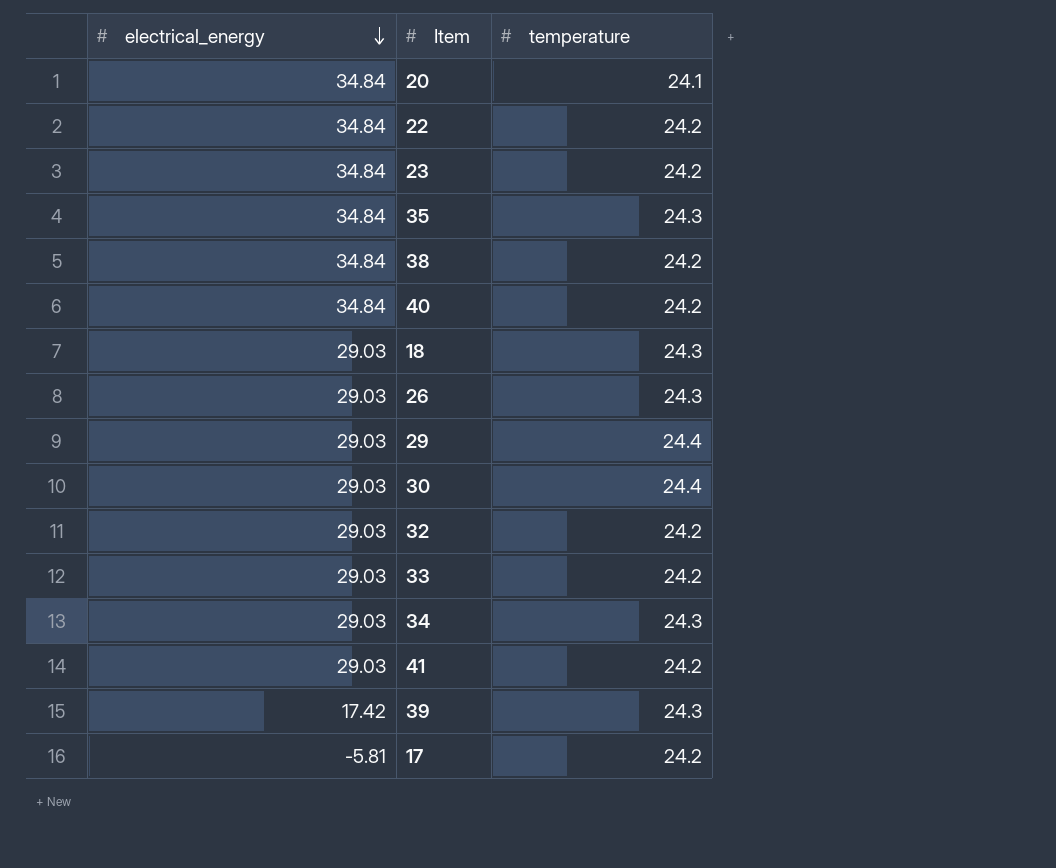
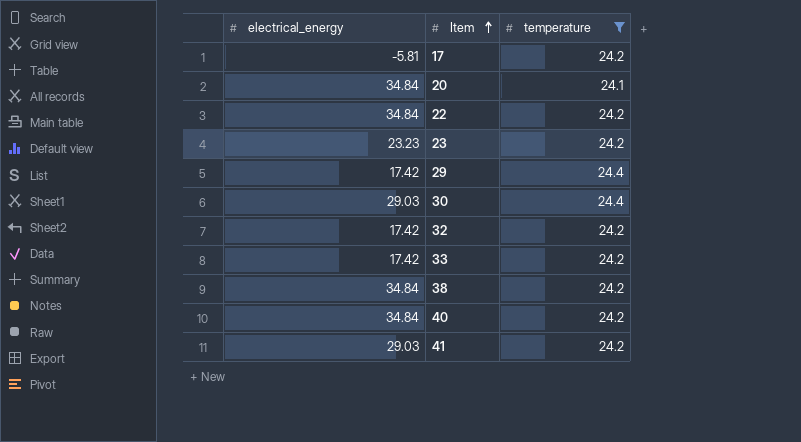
filter: none -> temperature != 24.3
row order: electrical_energy descending -> Item ascending
23 | electrical_energy: 34.84 -> 23.23
29 | electrical_energy: 29.03 -> 17.42
32 | electrical_energy: 29.03 -> 17.42
33 | electrical_energy: 29.03 -> 17.42

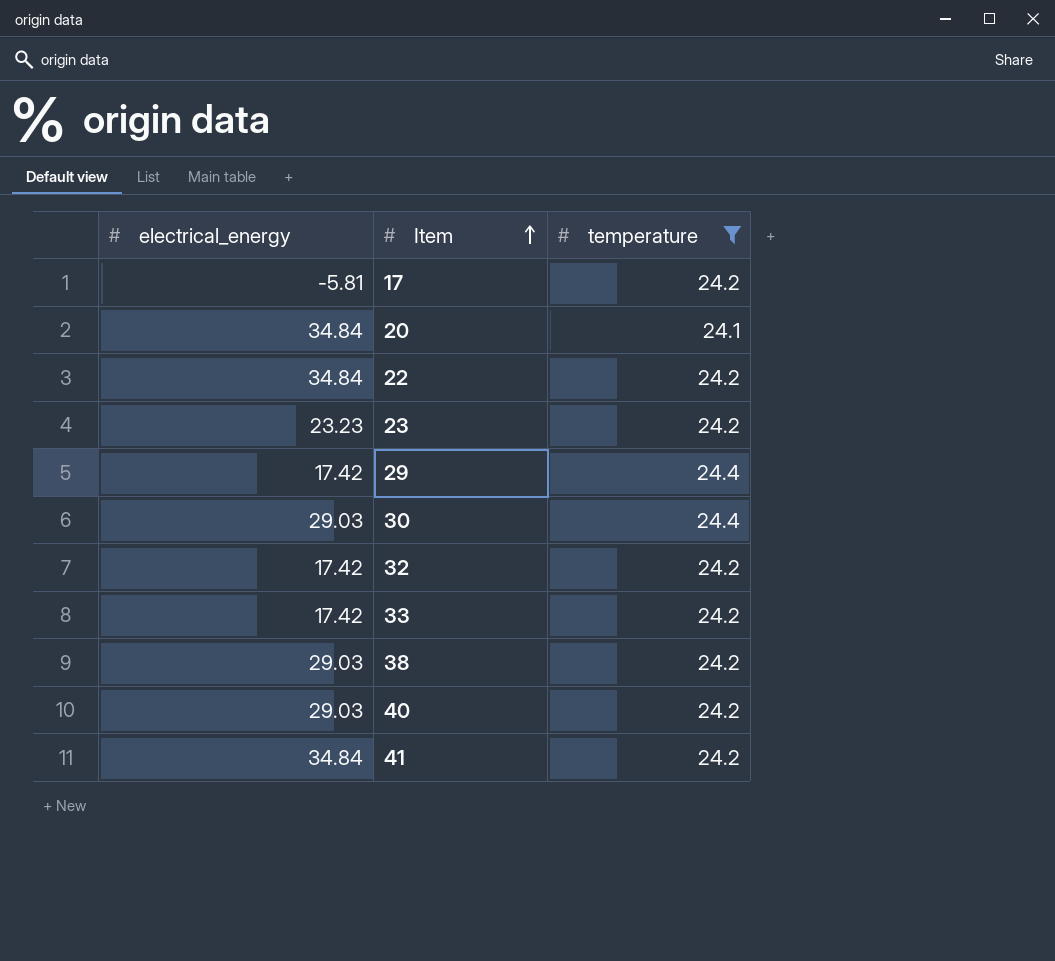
38 | electrical_energy: 34.84 -> 29.03
40 | electrical_energy: 34.84 -> 29.03
41 | electrical_energy: 29.03 -> 34.84

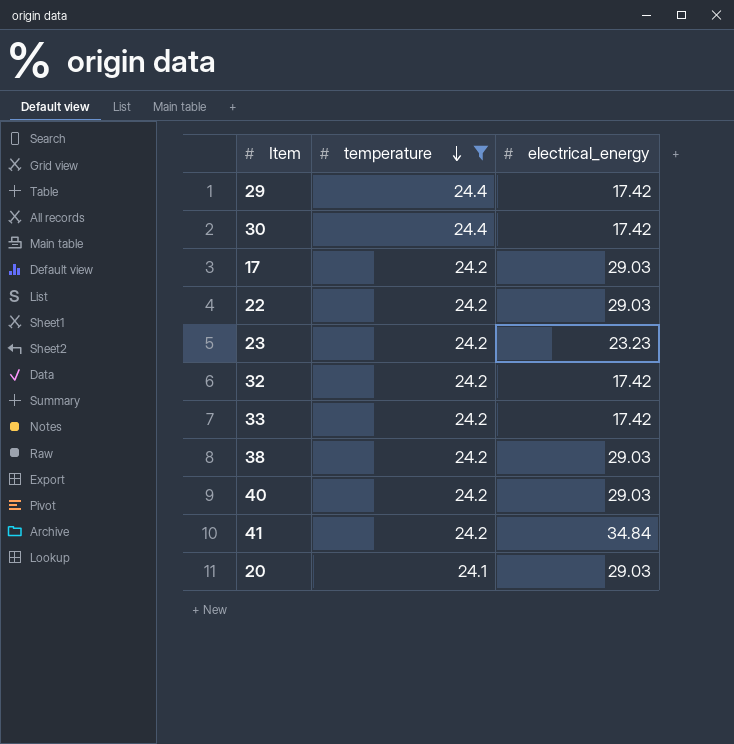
row order: Item ascending -> temperature descending
column electrical_energy | position: 1 -> 3
30 | electrical_energy: 29.03 -> 17.42
17 | electrical_energy: -5.81 -> 29.03
22 | electrical_energy: 34.84 -> 29.03
20 | electrical_energy: 34.84 -> 29.03

